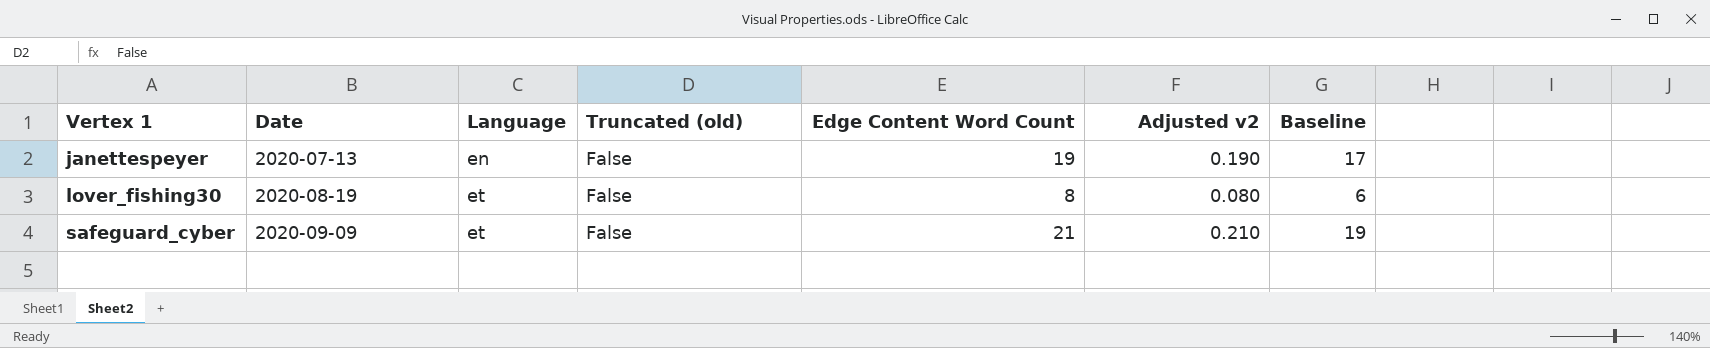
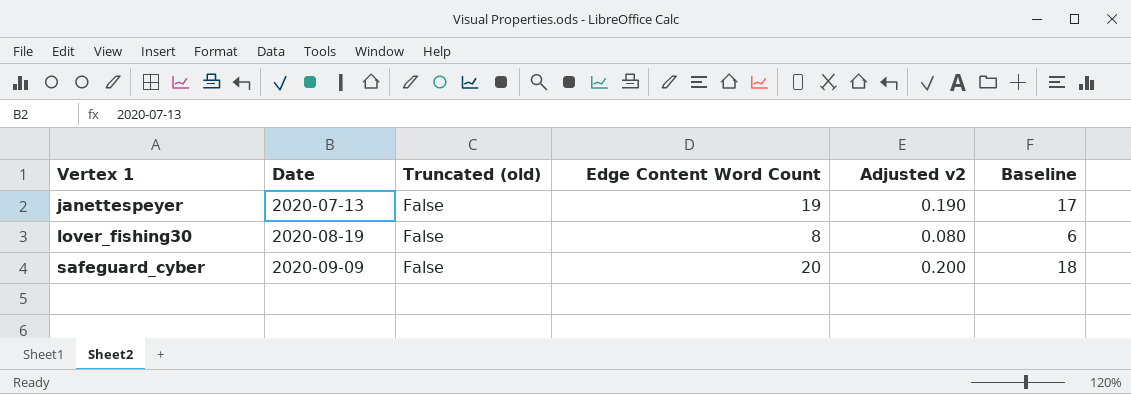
column Language | position: 3 -> none
safeguard_cyber | Edge Content Word Count: 21 -> 20
safeguard_cyber | Adjusted v2: 0.210 -> 0.200
safeguard_cyber | Baseline: 19 -> 18

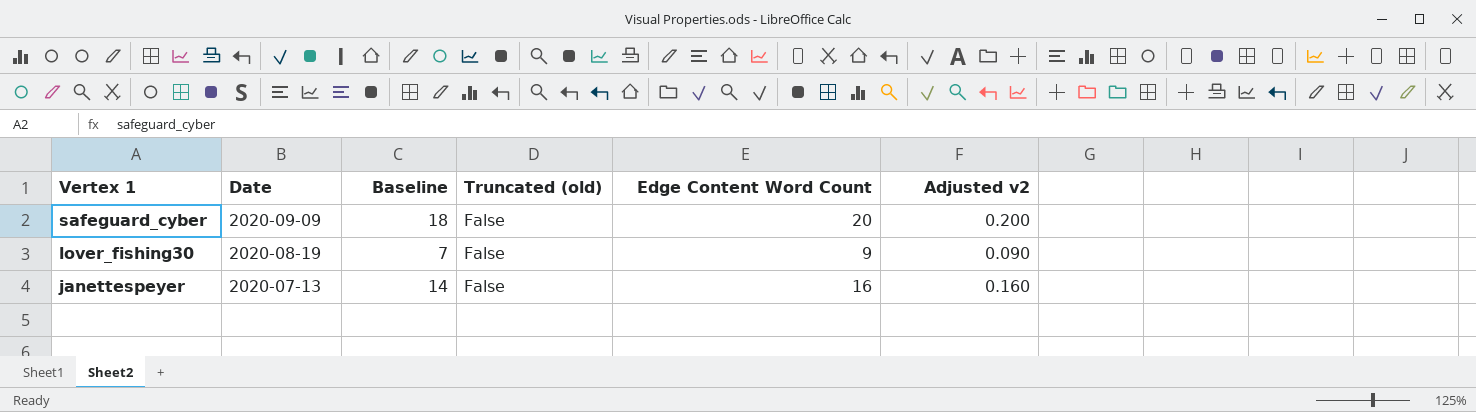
row order: Vertex 1 ascending -> Vertex 1 descending
column Baseline | position: 6 -> 3
lover_fishing30 | Baseline: 6 -> 7
lover_fishing30 | Edge Content Word Count: 8 -> 9
lover_fishing30 | Adjusted v2: 0.080 -> 0.090
janettespeyer | Baseline: 17 -> 14
janettespeyer | Edge Content Word Count: 19 -> 16
janettespeyer | Adjusted v2: 0.190 -> 0.160

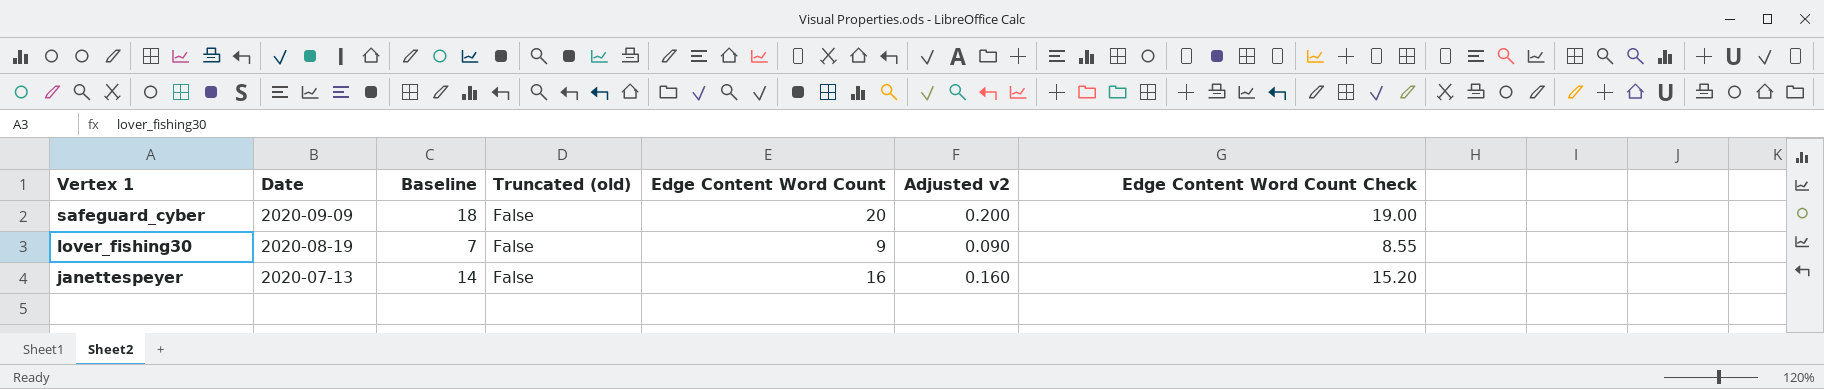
column Edge Content Word Count Check | formula: none -> [Edge Content Word Count] * 0.95

